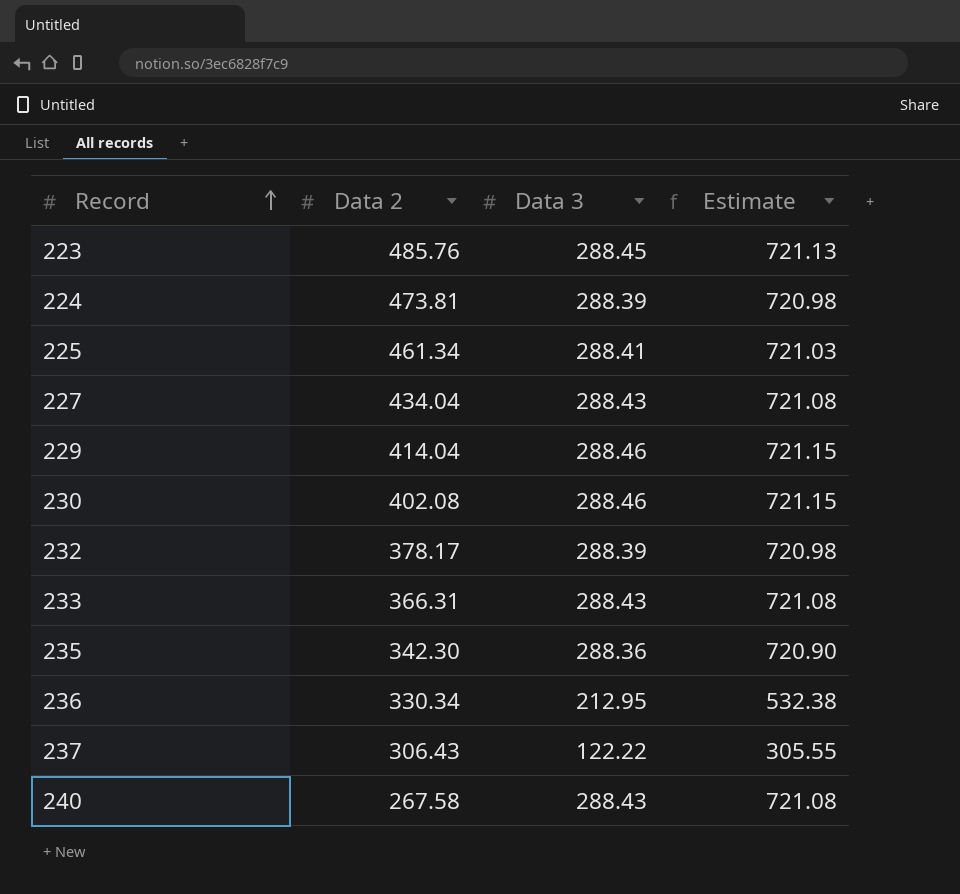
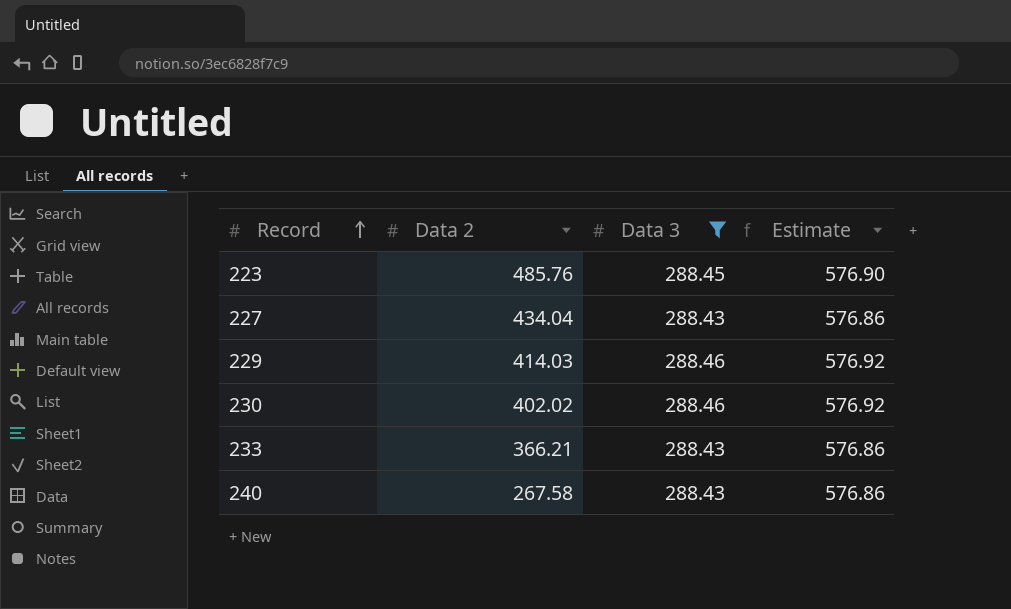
filter: none -> Data 3 >= 288.43
column Estimate | formula: [Data 3] * 2.5 -> [Data 3] * 2
229 | Data 2: 414.04 -> 414.03
230 | Data 2: 402.08 -> 402.02
233 | Data 2: 366.31 -> 366.21

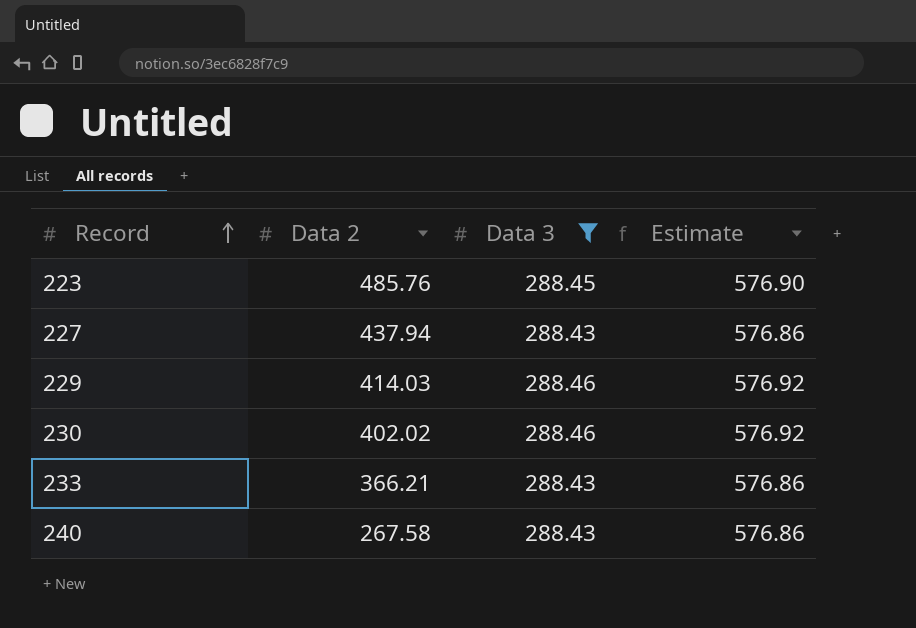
227 | Data 2: 434.04 -> 437.94

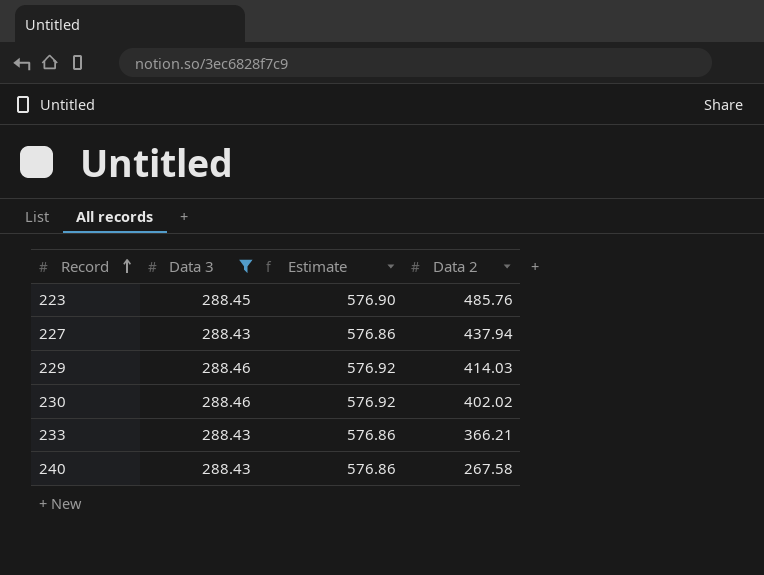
column Data 2 | position: 2 -> 4

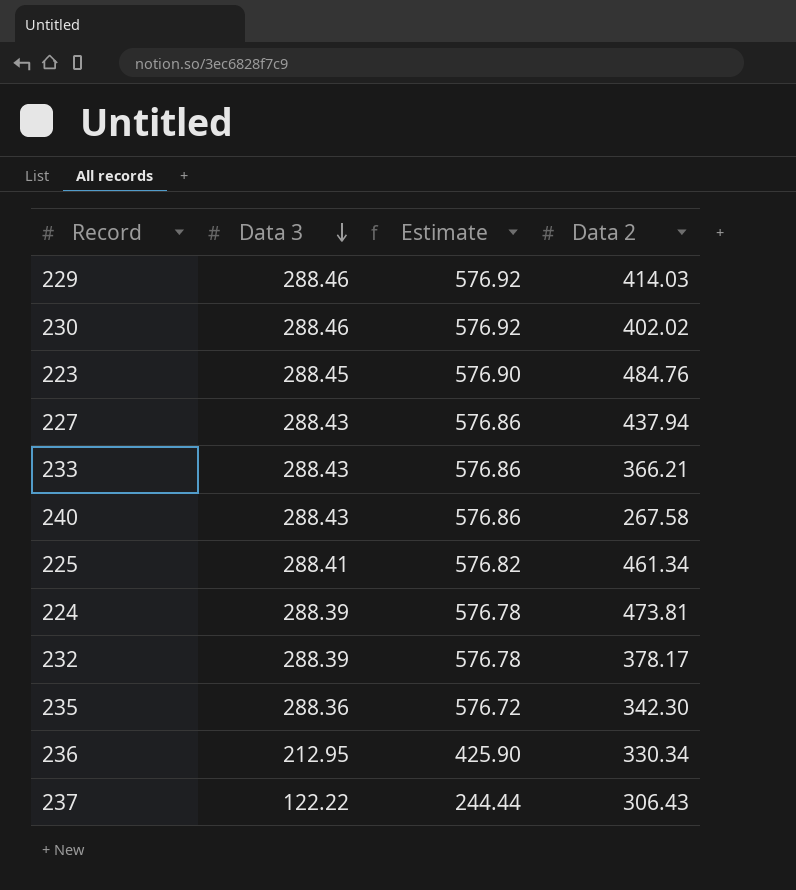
filter: Data 3 >= 288.43 -> none
row order: Record ascending -> Data 3 descending
223 | Data 2: 485.76 -> 484.76

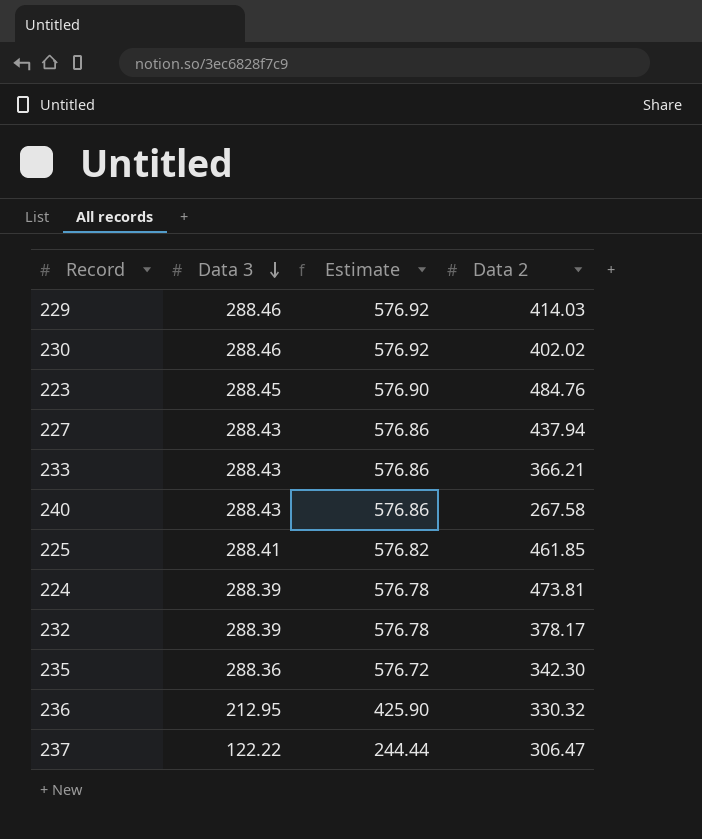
225 | Data 2: 461.34 -> 461.85
236 | Data 2: 330.34 -> 330.32
237 | Data 2: 306.43 -> 306.47

